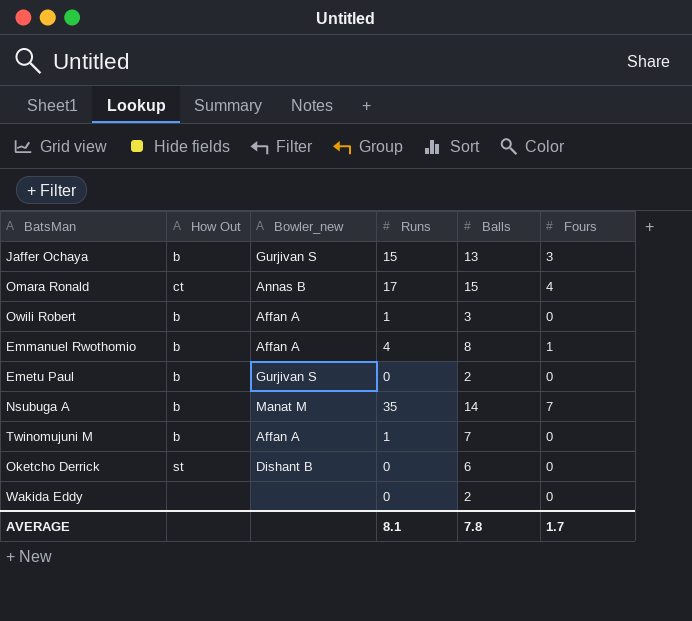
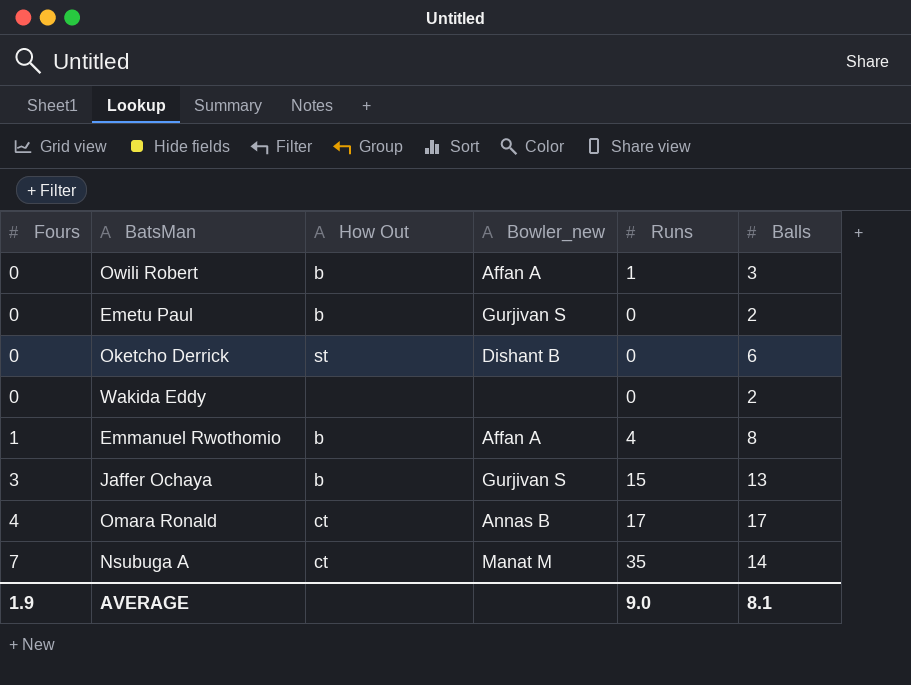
row order: none -> Fours ascending
column Fours | position: 6 -> 1
row Twinomujuni M: b | Affan A | 1 | 7 | 0 -> none
Omara Ronald | Balls: 15 -> 17
Nsubuga A | How Out: b -> ct
AVERAGE | Fours: 1.7 -> 1.9
AVERAGE | Runs: 8.1 -> 9.0
AVERAGE | Balls: 7.8 -> 8.1

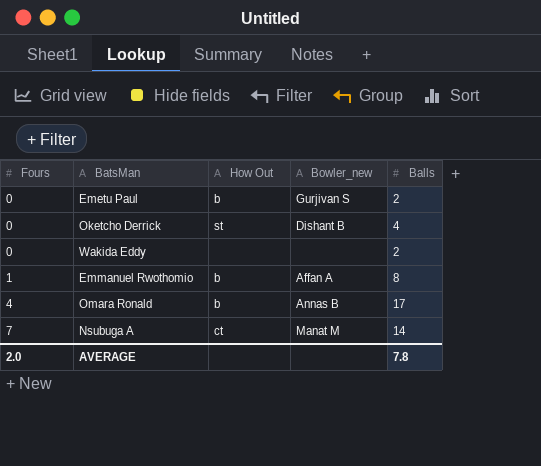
column Runs | position: 5 -> none
row Owili Robert: 0 | b | Affan A | 1 | 3 -> none
row Jaffer Ochaya: 3 | b | Gurjivan S | 15 | 13 -> none
Oketcho Derrick | Balls: 6 -> 4
Omara Ronald | How Out: ct -> b
AVERAGE | Fours: 1.9 -> 2.0
AVERAGE | Balls: 8.1 -> 7.8

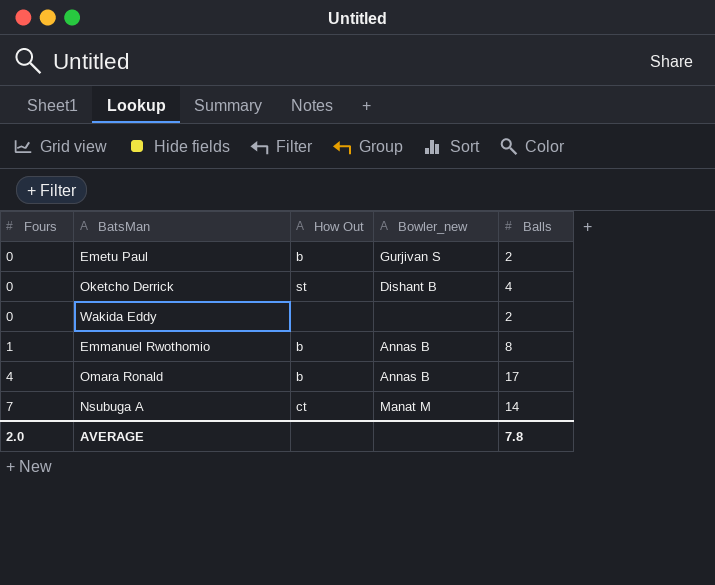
Emmanuel Rwothomio | Bowler_new: Affan A -> Annas B

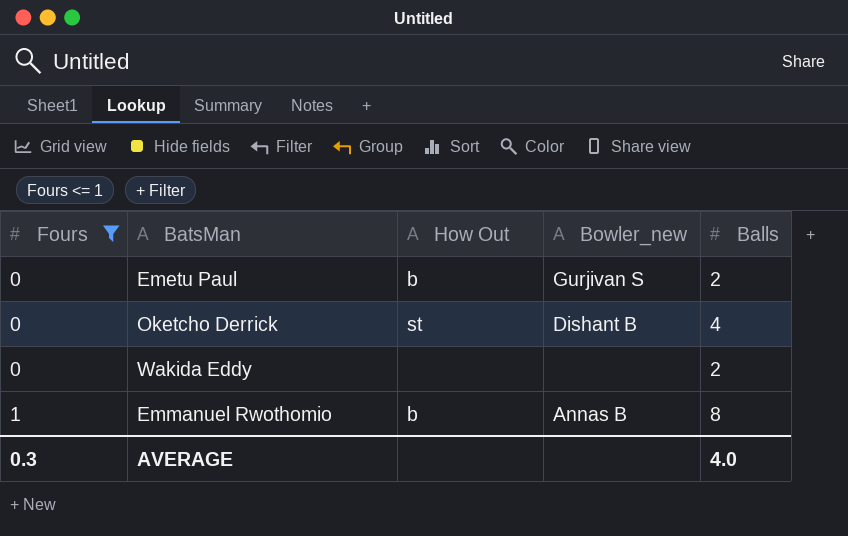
filter: none -> Fours <= 1
AVERAGE | Fours: 2.0 -> 0.3
AVERAGE | Balls: 7.8 -> 4.0

